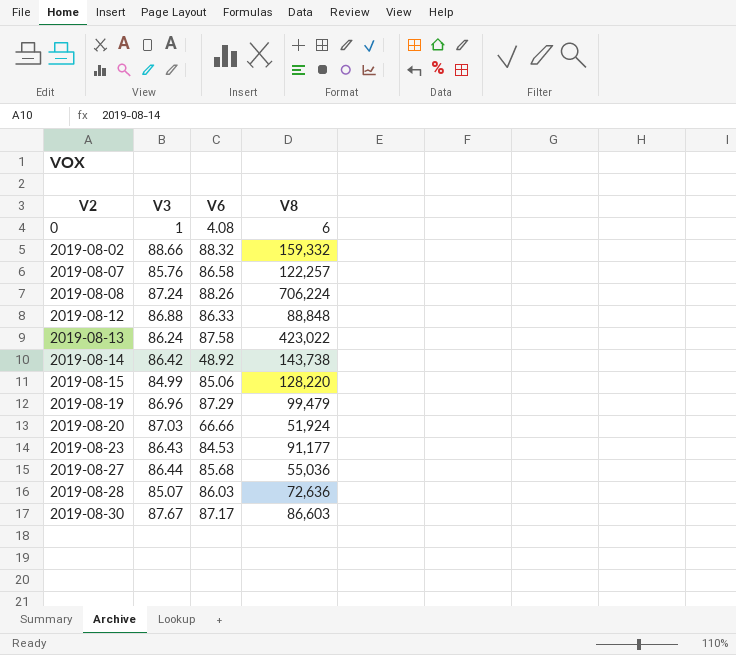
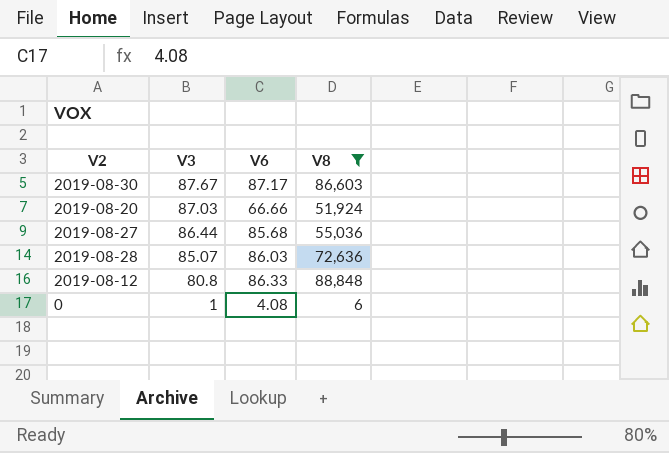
filter: none -> V8 <= 88,848
row order: V2 ascending -> V3 descending
2019-08-12 | V3: 86.88 -> 80.8

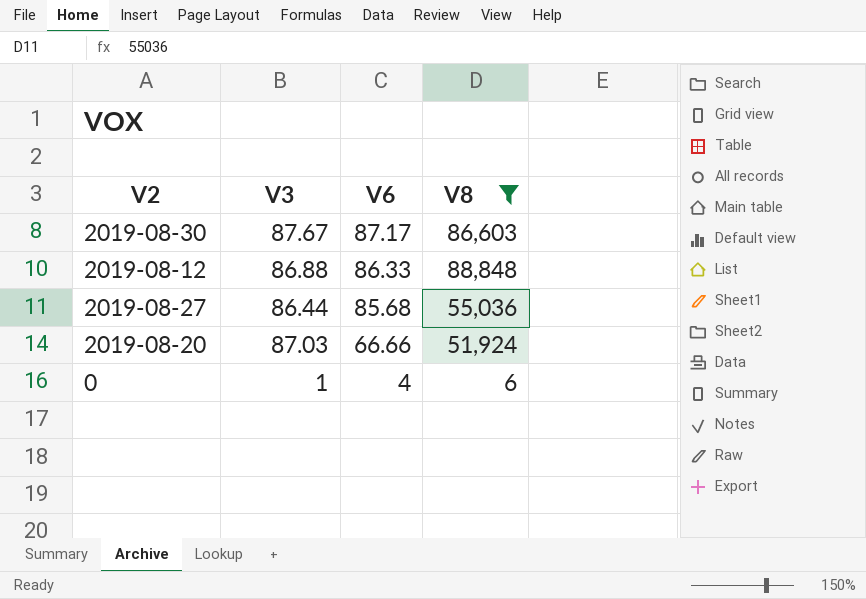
row order: V3 descending -> V6 descending
row 2019-08-28: 85.07 | 86.03 | 72,636 -> none
2019-08-12 | V3: 80.8 -> 86.88
0 | V6: 4.08 -> 4

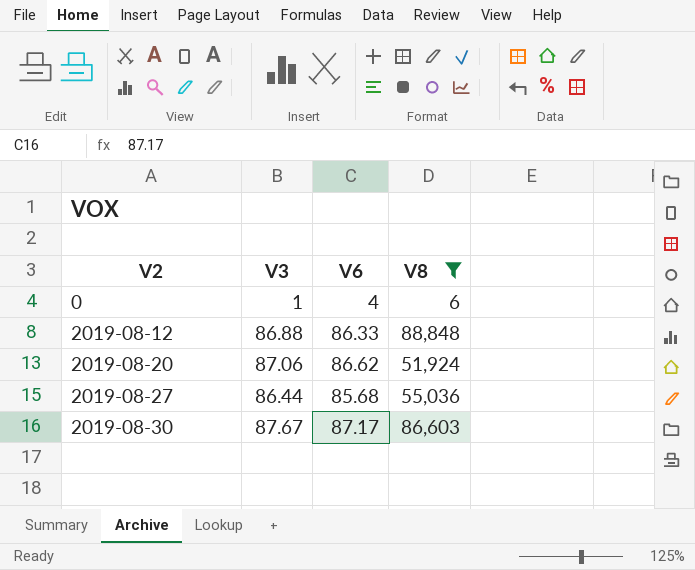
row order: V6 descending -> V2 ascending
2019-08-20 | V3: 87.03 -> 87.06
2019-08-20 | V6: 66.66 -> 86.62

